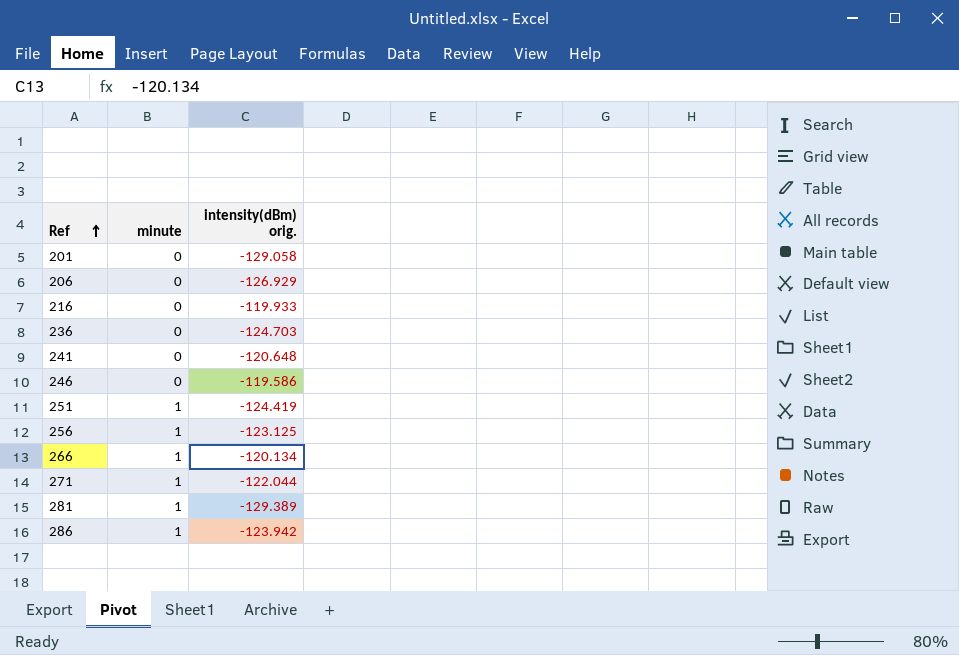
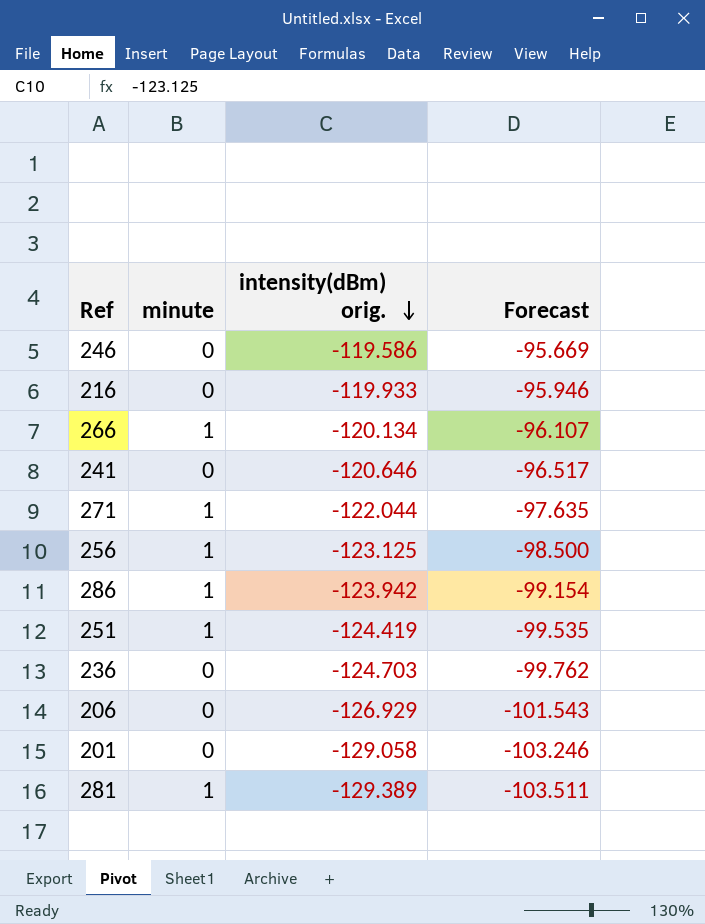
row order: Ref ascending -> intensity(dBm) orig. descending
column Forecast | formula: none -> [intensity(dBm) orig.] * 0.8
241 | intensity(dBm) orig.: -120.648 -> -120.646

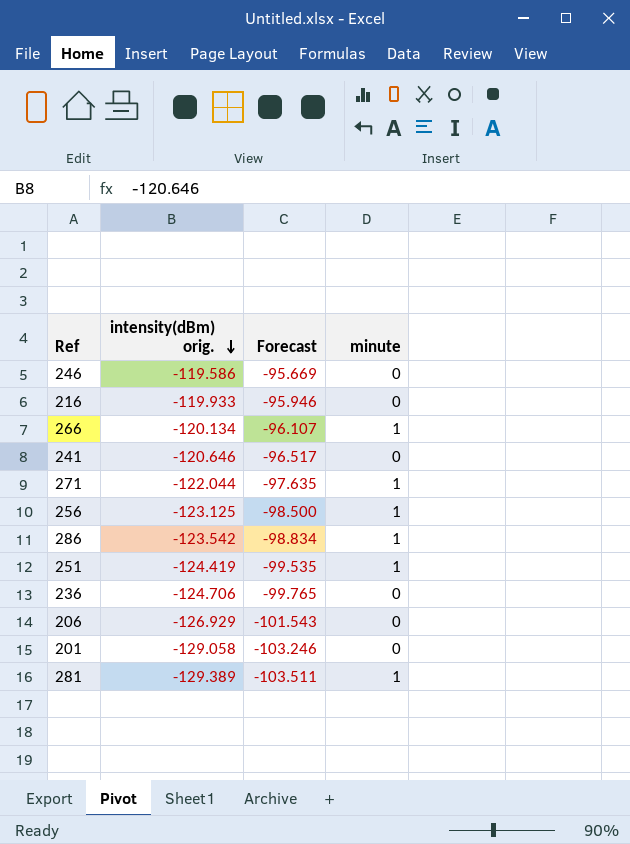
column minute | position: 2 -> 4
286 | intensity(dBm) orig.: -123.942 -> -123.542
286 | Forecast: -99.154 -> -98.834
236 | intensity(dBm) orig.: -124.703 -> -124.706
236 | Forecast: -99.762 -> -99.765

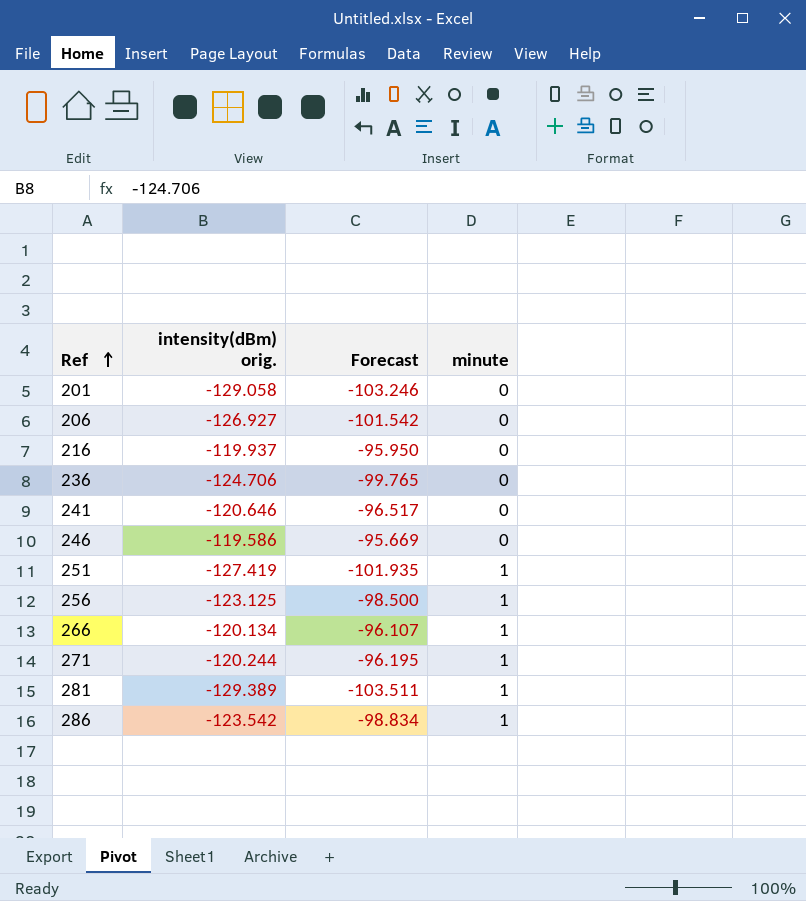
row order: intensity(dBm) orig. descending -> Ref ascending
206 | intensity(dBm) orig.: -126.929 -> -126.927
206 | Forecast: -101.543 -> -101.542
216 | intensity(dBm) orig.: -119.933 -> -119.937
216 | Forecast: -95.946 -> -95.950
251 | intensity(dBm) orig.: -124.419 -> -127.419
251 | Forecast: -99.535 -> -101.935
271 | intensity(dBm) orig.: -122.044 -> -120.244
271 | Forecast: -97.635 -> -96.195

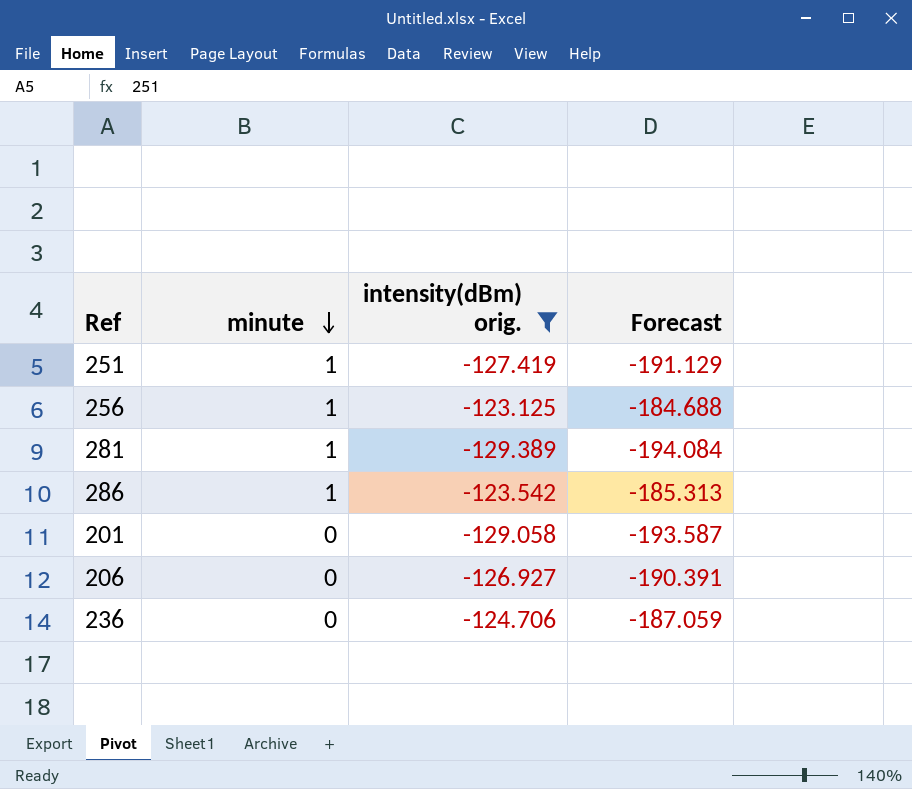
filter: none -> intensity(dBm) orig. <= -123.125
row order: Ref ascending -> minute descending
column minute | position: 4 -> 2
column Forecast | formula: [intensity(dBm) orig.] * 0.8 -> [intensity(dBm) orig.] * 1.5

